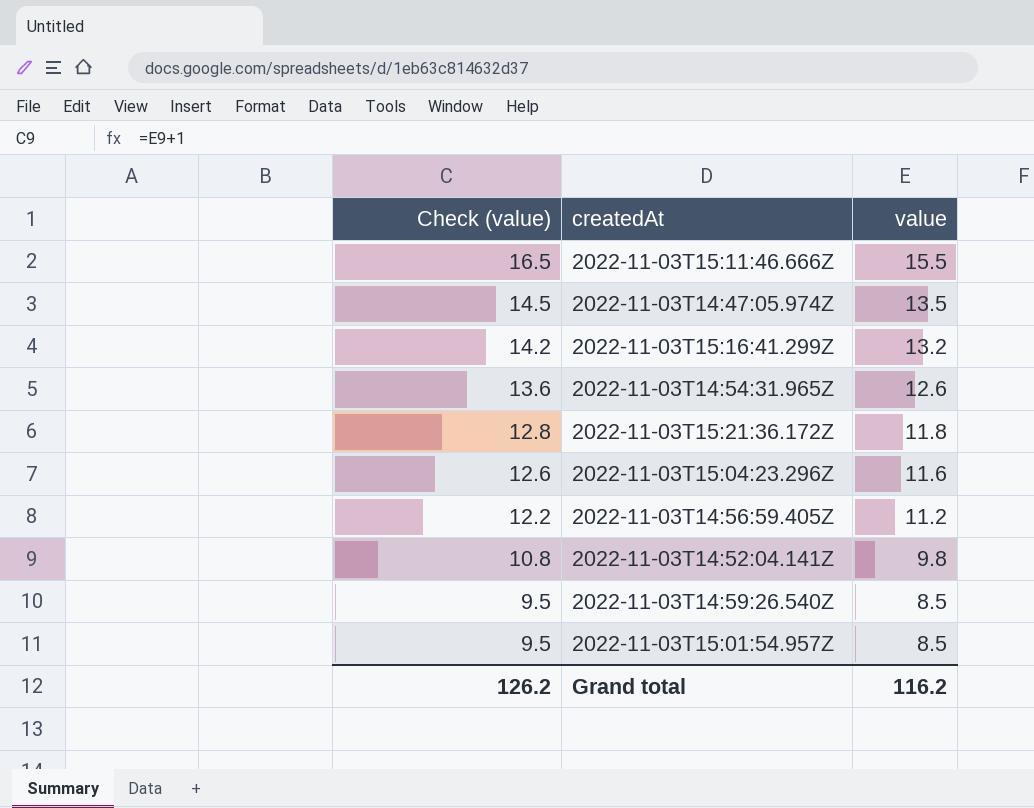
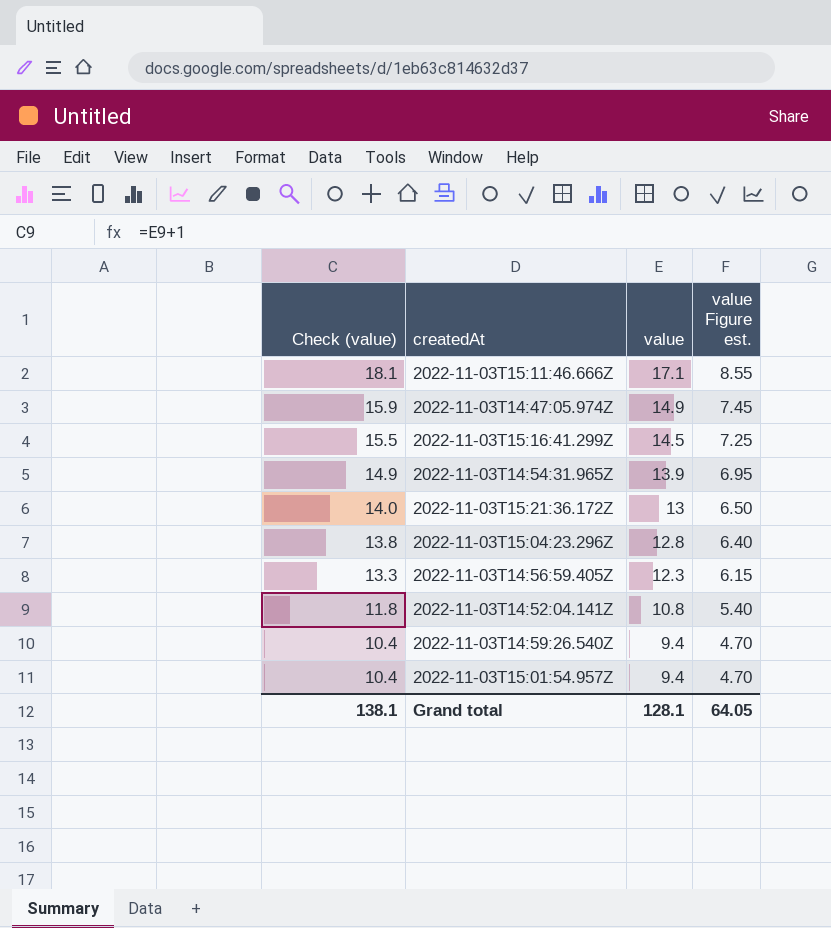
column value Figure est. | formula: none -> [value] * 0.5
2022-11-03T15:11:46.666Z | Check (value): 16.5 -> 18.1
2022-11-03T15:11:46.666Z | value: 15.5 -> 17.1
2022-11-03T14:47:05.974Z | Check (value): 14.5 -> 15.9
2022-11-03T14:47:05.974Z | value: 13.5 -> 14.9
2022-11-03T15:16:41.299Z | Check (value): 14.2 -> 15.5
2022-11-03T15:16:41.299Z | value: 13.2 -> 14.5
2022-11-03T14:54:31.965Z | Check (value): 13.6 -> 14.9
2022-11-03T14:54:31.965Z | value: 12.6 -> 13.9
2022-11-03T15:21:36.172Z | Check (value): 12.8 -> 14.0
2022-11-03T15:21:36.172Z | value: 11.8 -> 13
2022-11-03T15:04:23.296Z | Check (value): 12.6 -> 13.8
2022-11-03T15:04:23.296Z | value: 11.6 -> 12.8
2022-11-03T14:56:59.405Z | Check (value): 12.2 -> 13.3
2022-11-03T14:56:59.405Z | value: 11.2 -> 12.3
2022-11-03T14:52:04.141Z | Check (value): 10.8 -> 11.8
2022-11-03T14:52:04.141Z | value: 9.8 -> 10.8
2022-11-03T14:59:26.540Z | Check (value): 9.5 -> 10.4
2022-11-03T14:59:26.540Z | value: 8.5 -> 9.4
2022-11-03T15:01:54.957Z | Check (value): 9.5 -> 10.4
2022-11-03T15:01:54.957Z | value: 8.5 -> 9.4
Grand total | Check (value): 126.2 -> 138.1
Grand total | value: 116.2 -> 128.1

